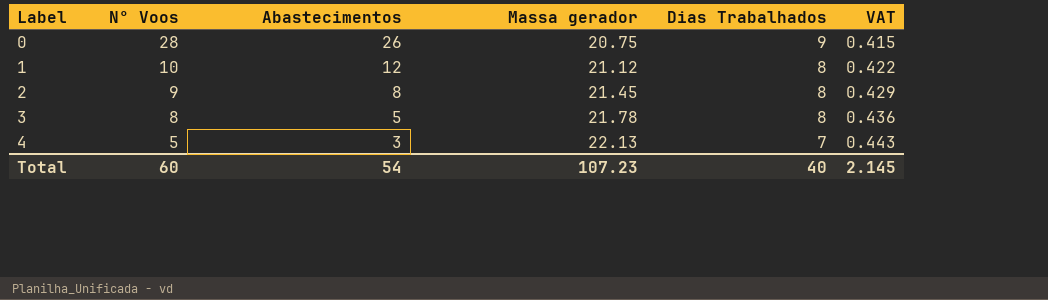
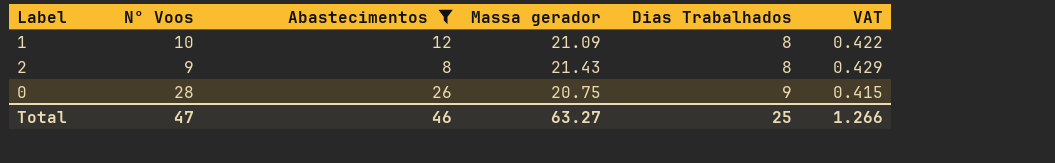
filter: none -> Abastecimentos >= 8
row order: Label ascending -> Dias Trabalhados ascending
1 | Massa gerador: 21.12 -> 21.09
2 | Massa gerador: 21.45 -> 21.43
Total | N° Voos: 60 -> 47
Total | Abastecimentos: 54 -> 46
Total | Massa gerador: 107.23 -> 63.27
Total | Dias Trabalhados: 40 -> 25
Total | VAT: 2.145 -> 1.266

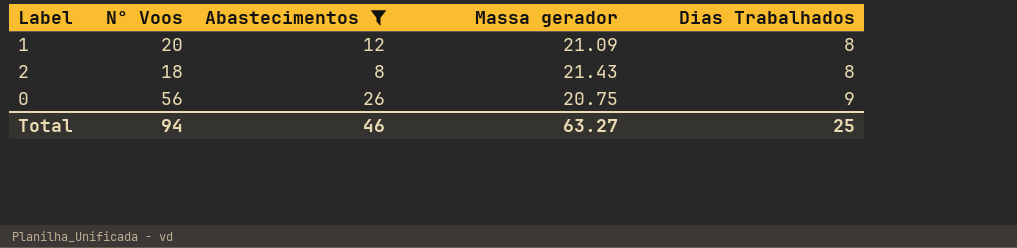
column VAT | formula: [Massa gerador] * 0.02 -> none
1 | N° Voos: 10 -> 20
2 | N° Voos: 9 -> 18
0 | N° Voos: 28 -> 56
Total | N° Voos: 47 -> 94

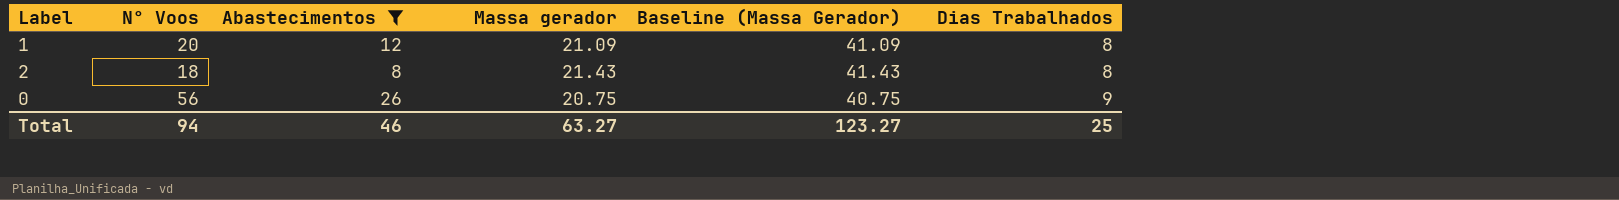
column Baseline (Massa Gerador) | formula: none -> [Massa gerador] + 20

